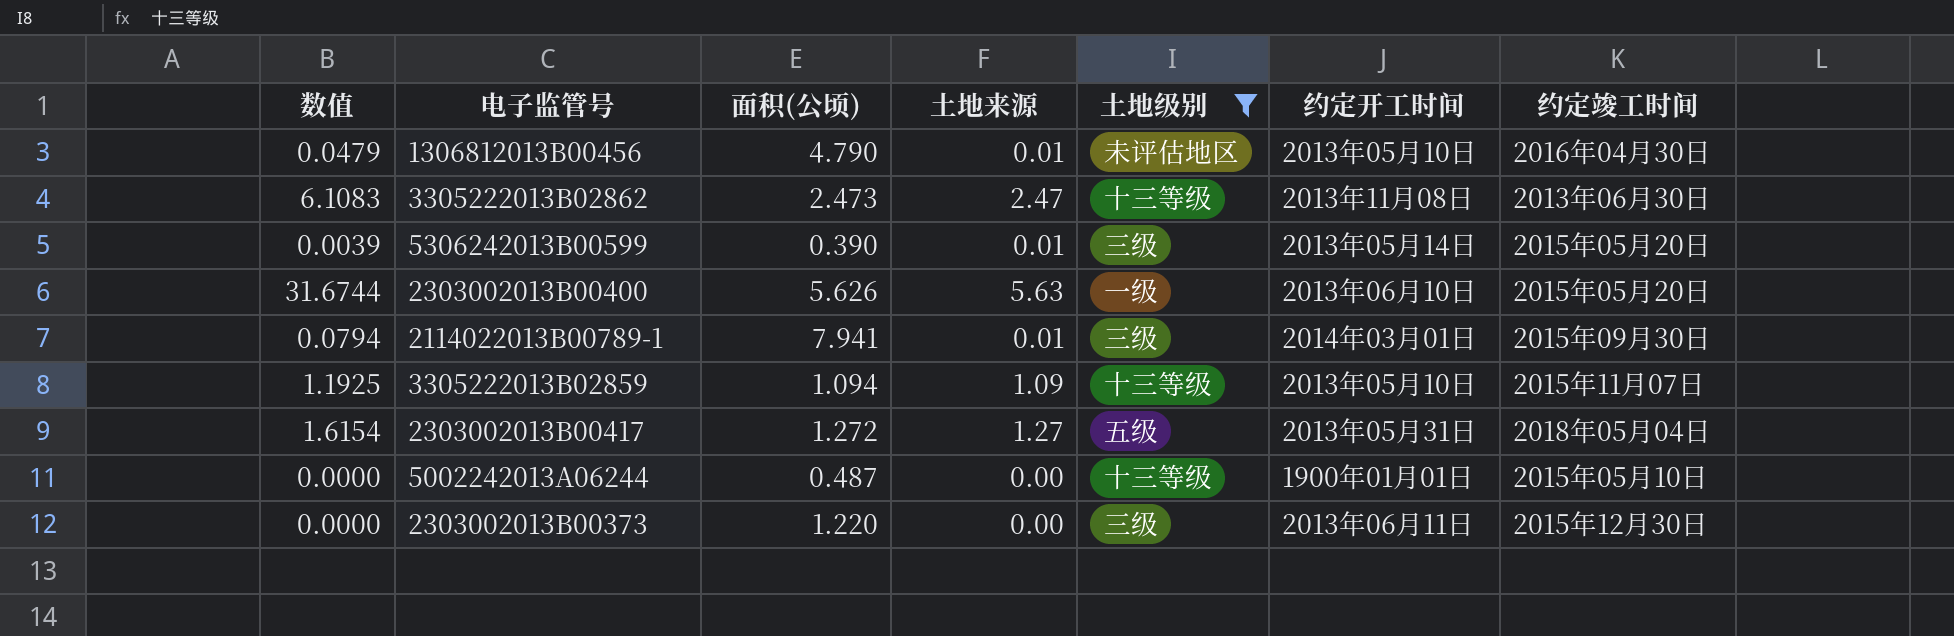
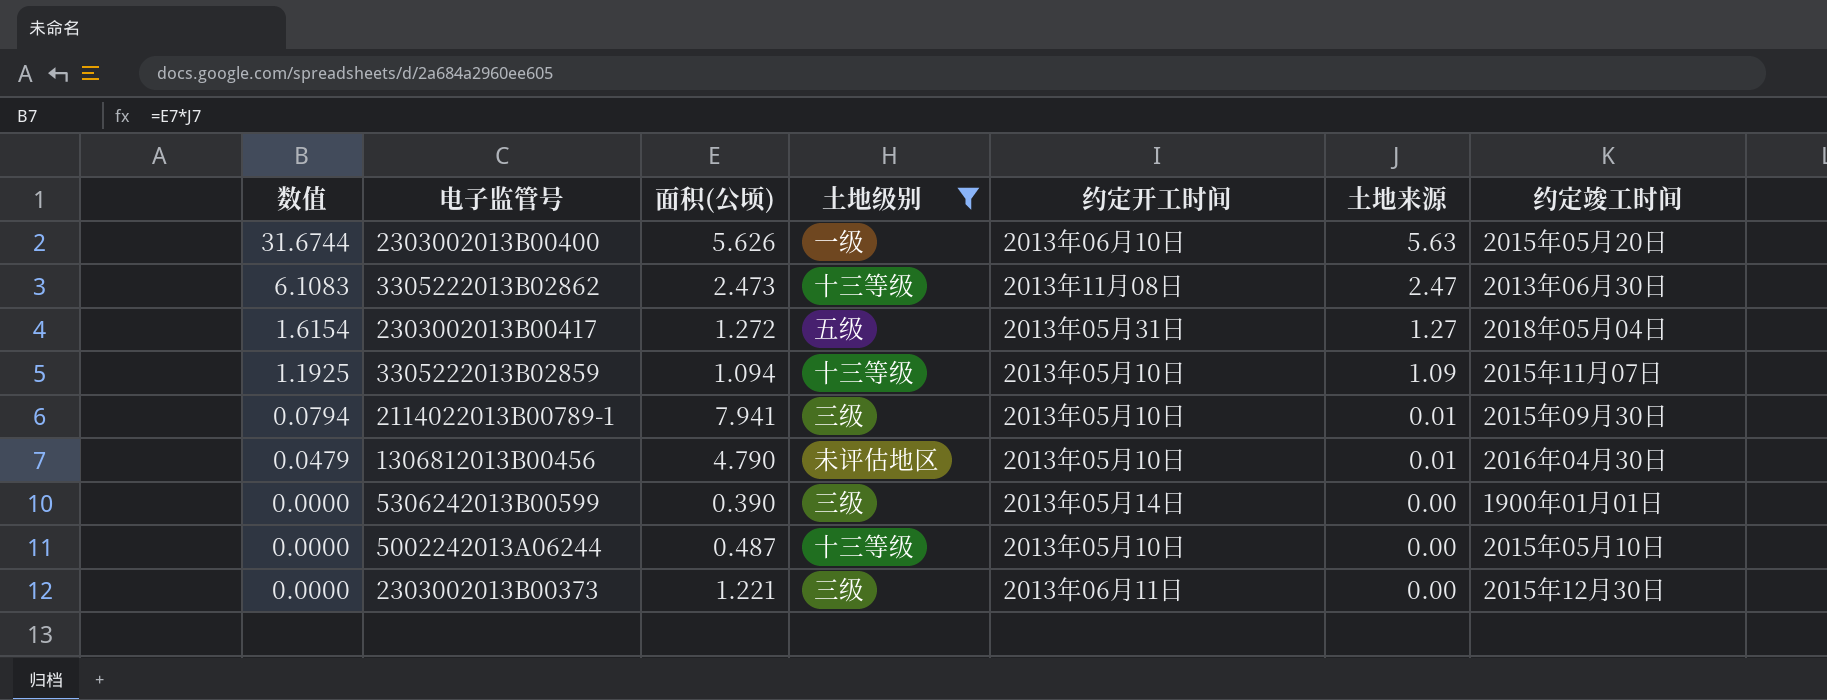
row order: none -> 数值 descending
column 土地来源 | position: 4 -> 6
2114022013B00789-1 | 约定开工时间: 2014年03月01日 -> 2013年05月10日
5306242013B00599 | 数值: 0.0039 -> 0.0000
5306242013B00599 | 土地来源: 0.01 -> 0.00
5306242013B00599 | 约定竣工时间: 2015年05月20日 -> 1900年01月01日
5002242013A06244 | 约定开工时间: 1900年01月01日 -> 2013年05月10日
2303002013B00373 | 面积(公顷): 1.220 -> 1.221

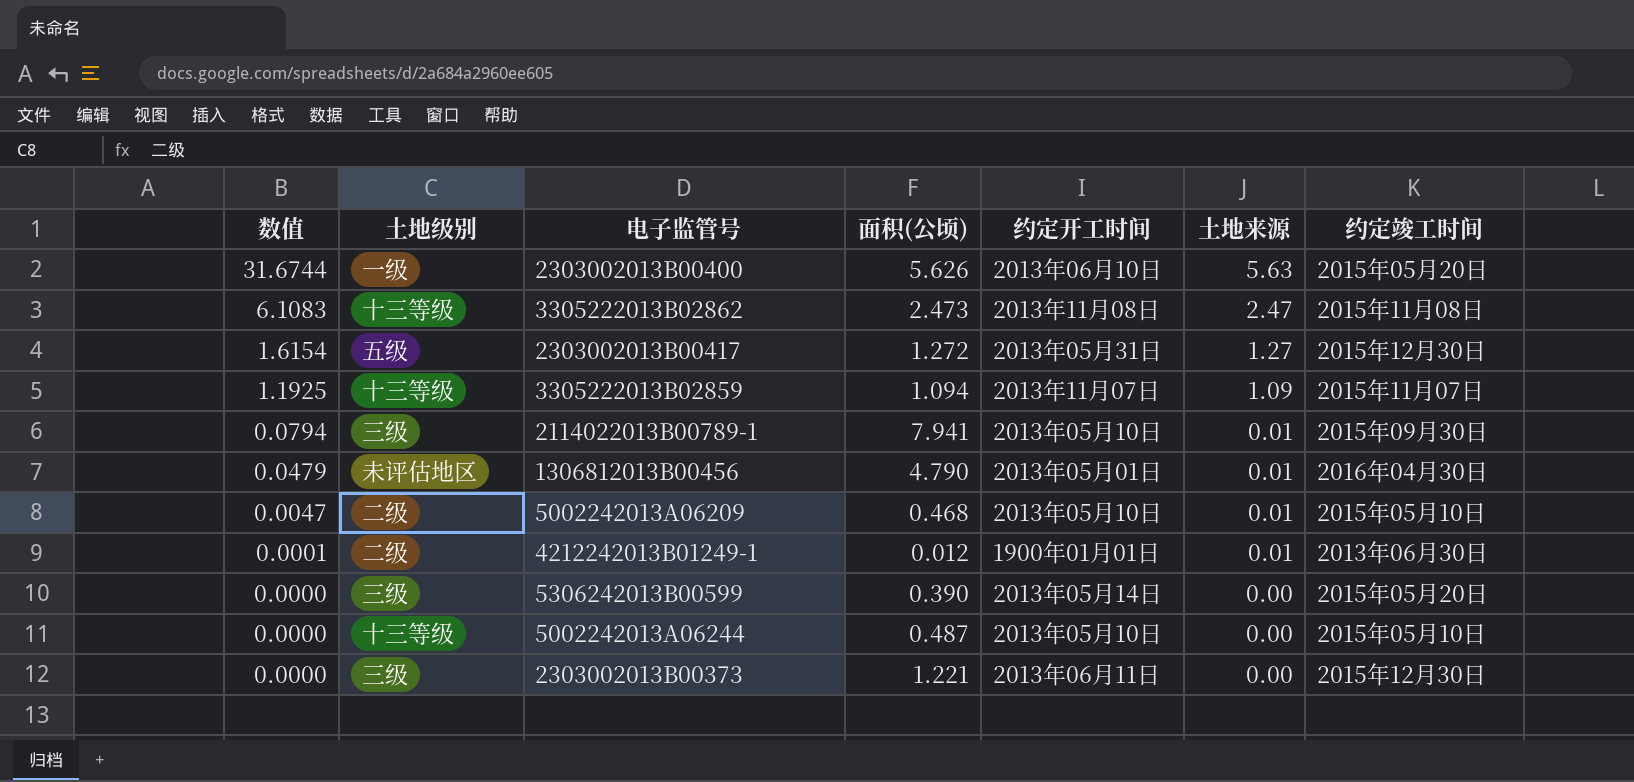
filter: 土地级别 != 二级 -> none
column 土地级别 | position: 4 -> 2
3305222013B02862 | 约定竣工时间: 2013年06月30日 -> 2015年11月08日
2303002013B00417 | 约定竣工时间: 2018年05月04日 -> 2015年12月30日
3305222013B02859 | 约定开工时间: 2013年05月10日 -> 2013年11月07日
1306812013B00456 | 约定开工时间: 2013年05月10日 -> 2013年05月01日
5306242013B00599 | 约定竣工时间: 1900年01月01日 -> 2015年05月20日

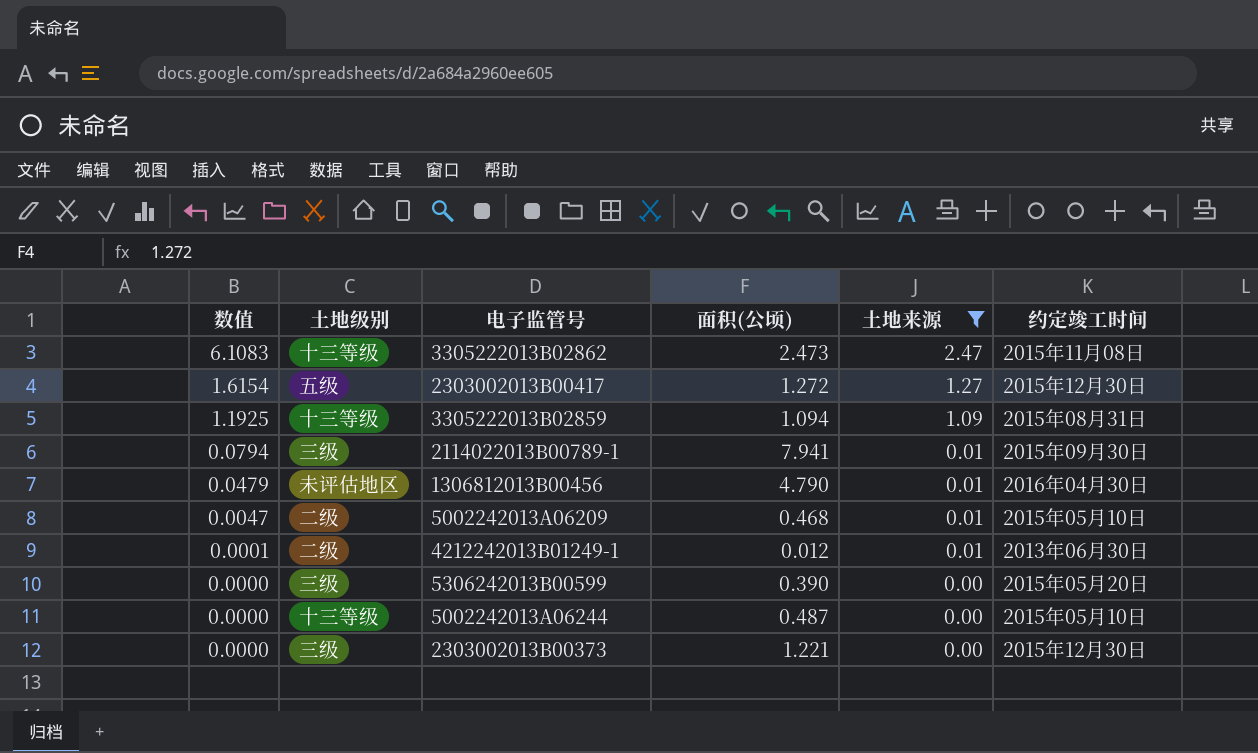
filter: none -> 土地来源 != 5.63
column 约定开工时间 | position: 5 -> none
3305222013B02859 | 约定竣工时间: 2015年11月07日 -> 2015年08月31日

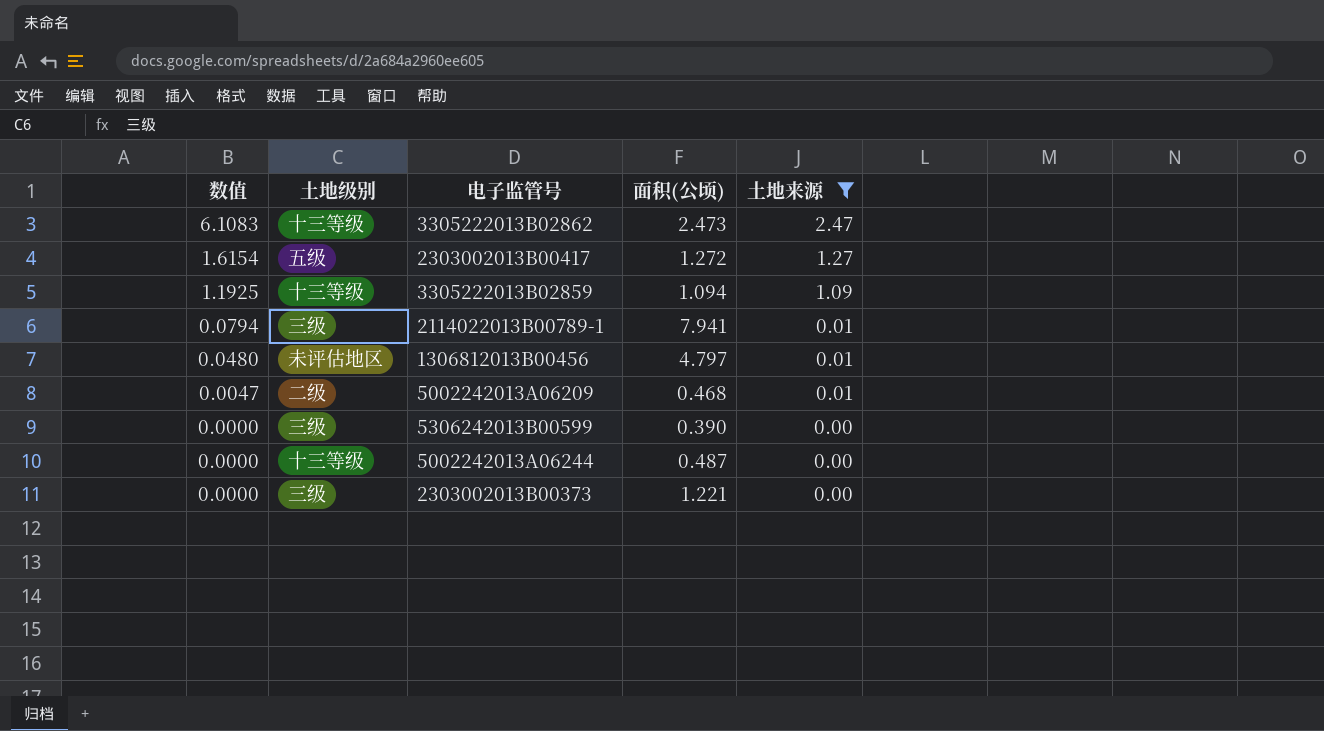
column 约定竣工时间 | position: 6 -> none
row 4212242013B01249-1: 0.0001 | 二级 | 0.012 | 0.01 | 2013年06月30日 -> none
1306812013B00456 | 数值: 0.0479 -> 0.0480
1306812013B00456 | 面积(公顷): 4.790 -> 4.797

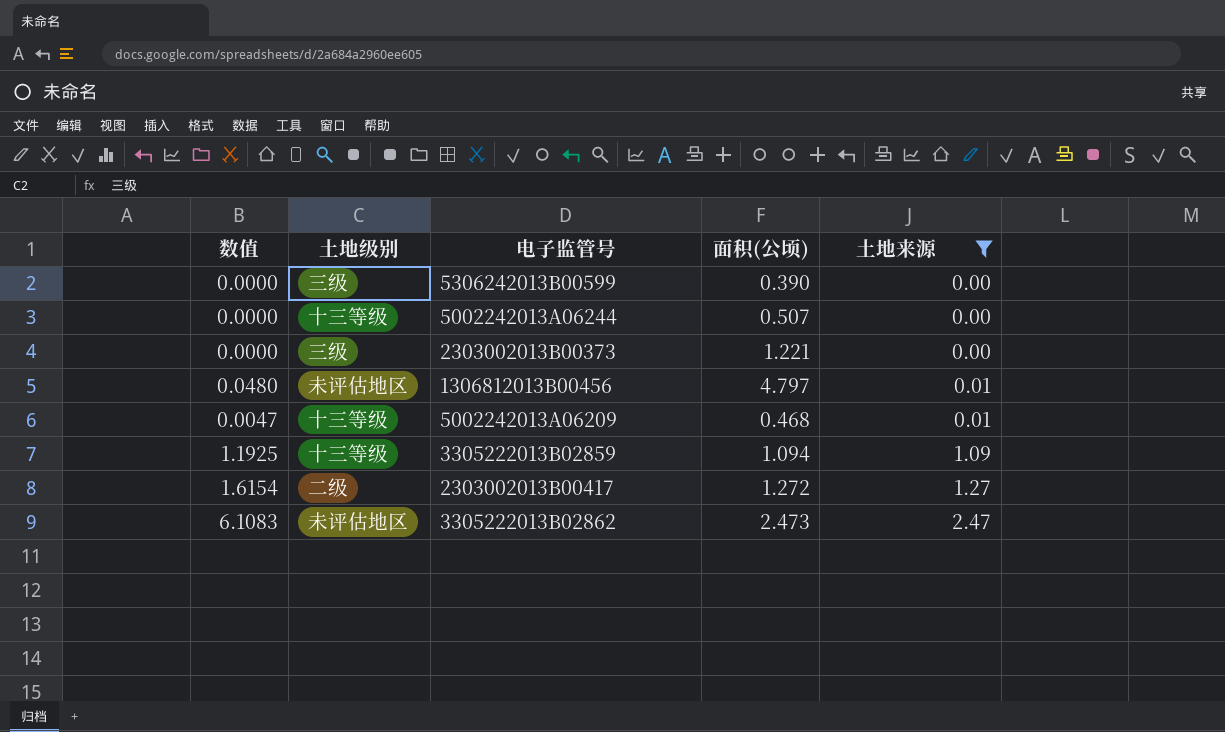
row order: 数值 descending -> 土地来源 ascending
row 2114022013B00789-1: 0.0794 | 三级 | 7.941 | 0.01 -> none
5002242013A06244 | 面积(公顷): 0.487 -> 0.507
5002242013A06209 | 土地级别: 二级 -> 十三等级
2303002013B00417 | 土地级别: 五级 -> 二级
3305222013B02862 | 土地级别: 十三等级 -> 未评估地区

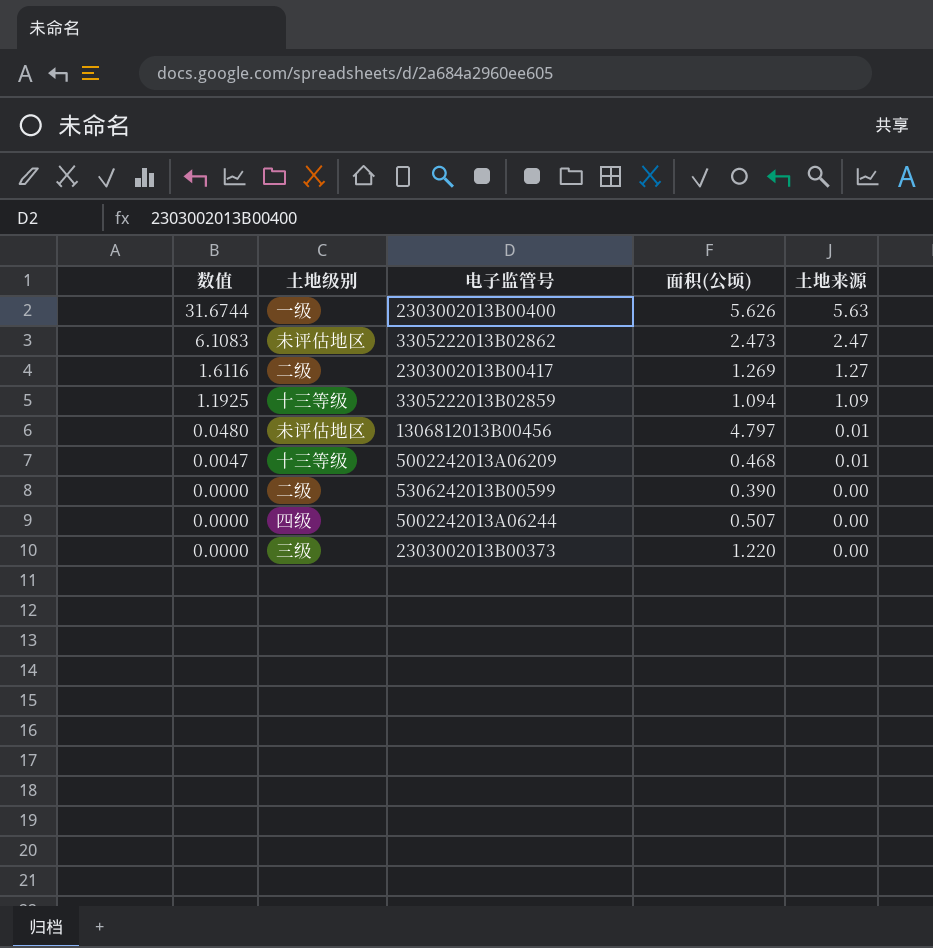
filter: 土地来源 != 5.63 -> none
row order: 土地来源 ascending -> 数值 descending
2303002013B00417 | 数值: 1.6154 -> 1.6116
2303002013B00417 | 面积(公顷): 1.272 -> 1.269
5306242013B00599 | 土地级别: 三级 -> 二级
5002242013A06244 | 土地级别: 十三等级 -> 四级
2303002013B00373 | 面积(公顷): 1.221 -> 1.220

